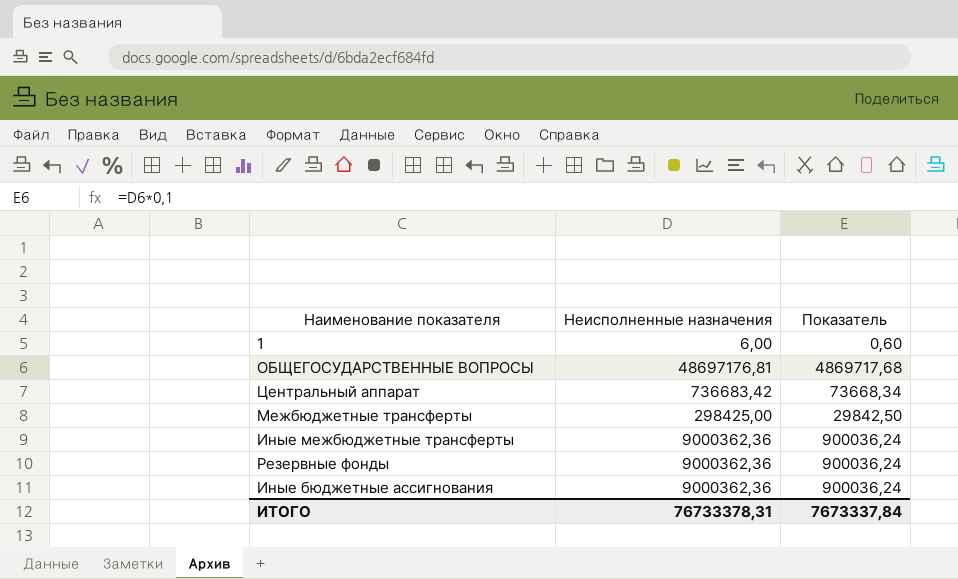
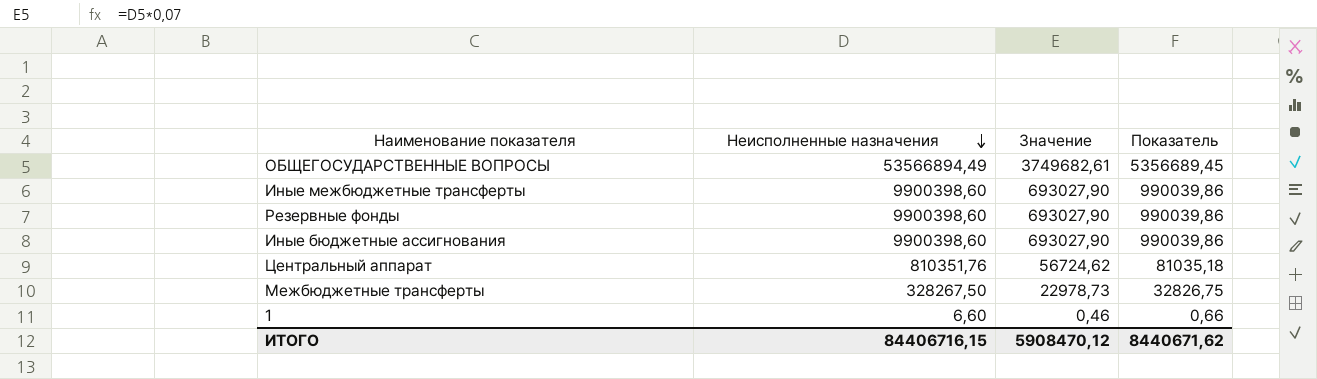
row order: none -> Неисполненные назначения descending
column Значение | formula: none -> [Неисполненные назначения] * 0,07
ОБЩЕГОСУДАРСТВЕННЫЕ ВОПРОСЫ | Неисполненные назначения: 48697176,81 -> 53566894,49
ОБЩЕГОСУДАРСТВЕННЫЕ ВОПРОСЫ | Показатель: 4869717,68 -> 5356689,45
Иные межбюджетные трансферты | Неисполненные назначения: 9000362,36 -> 9900398,60
Иные межбюджетные трансферты | Показатель: 900036,24 -> 990039,86
Резервные фонды | Неисполненные назначения: 9000362,36 -> 9900398,60
Резервные фонды | Показатель: 900036,24 -> 990039,86
Иные бюджетные ассигнования | Неисполненные назначения: 9000362,36 -> 9900398,60
Иные бюджетные ассигнования | Показатель: 900036,24 -> 990039,86
Центральный аппарат | Неисполненные назначения: 736683,42 -> 810351,76
Центральный аппарат | Показатель: 73668,34 -> 81035,18
Межбюджетные трансферты | Неисполненные назначения: 298425,00 -> 328267,50
Межбюджетные трансферты | Показатель: 29842,50 -> 32826,75
1 | Неисполненные назначения: 6,00 -> 6,60
1 | Показатель: 0,60 -> 0,66
ИТОГО | Неисполненные назначения: 76733378,31 -> 84406716,15
ИТОГО | Показатель: 7673337,84 -> 8440671,62

